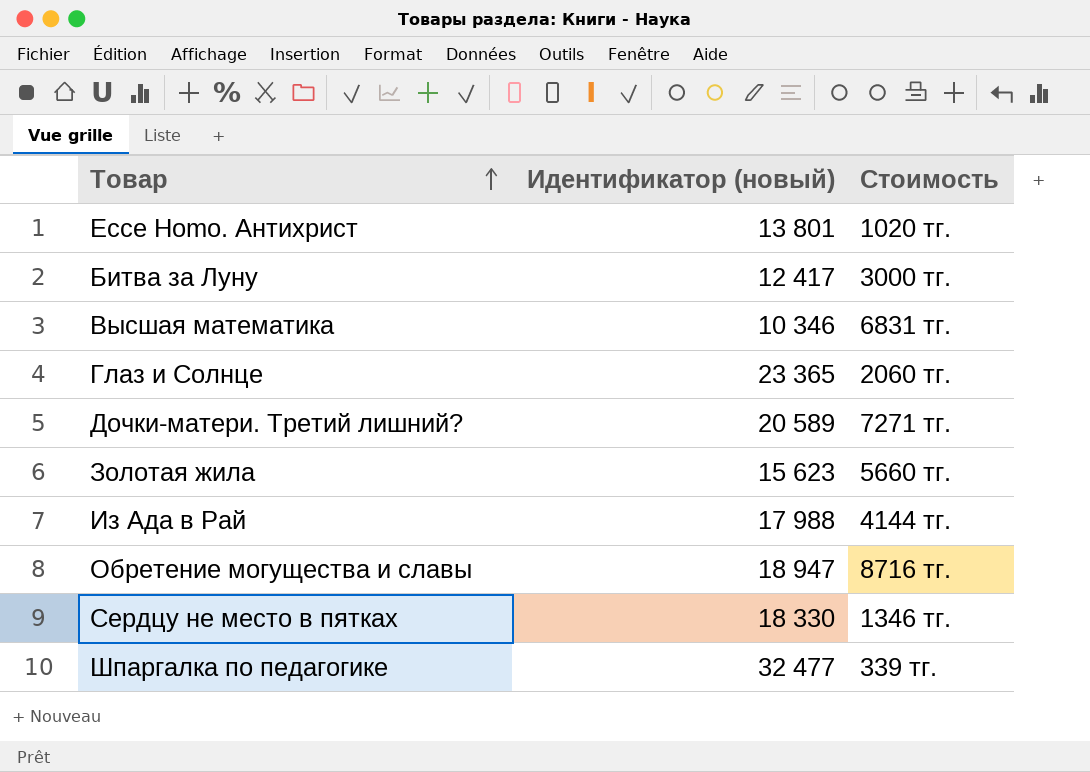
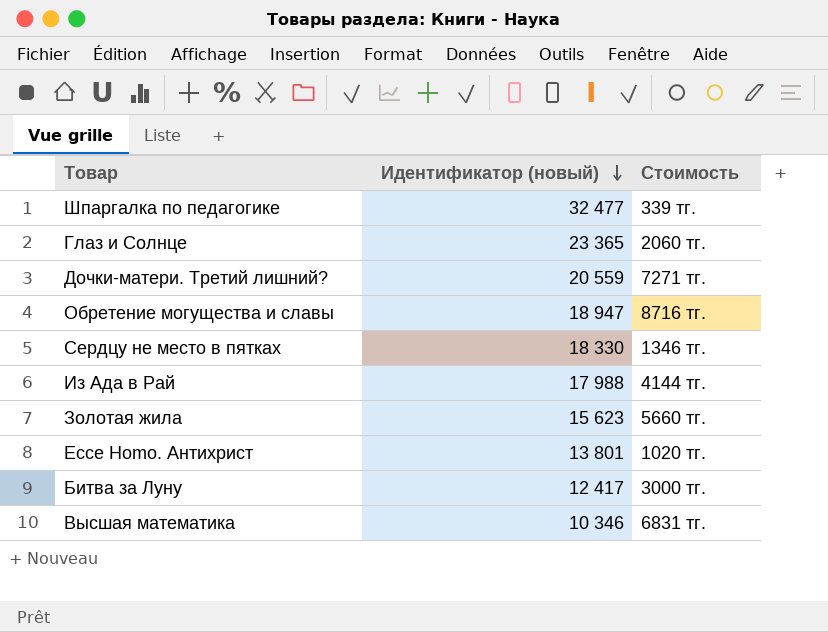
row order: Товар ascending -> Идентификатор (новый) descending
Дочки-матери. Третий лишний? | Идентификатор (новый): 20 589 -> 20 559

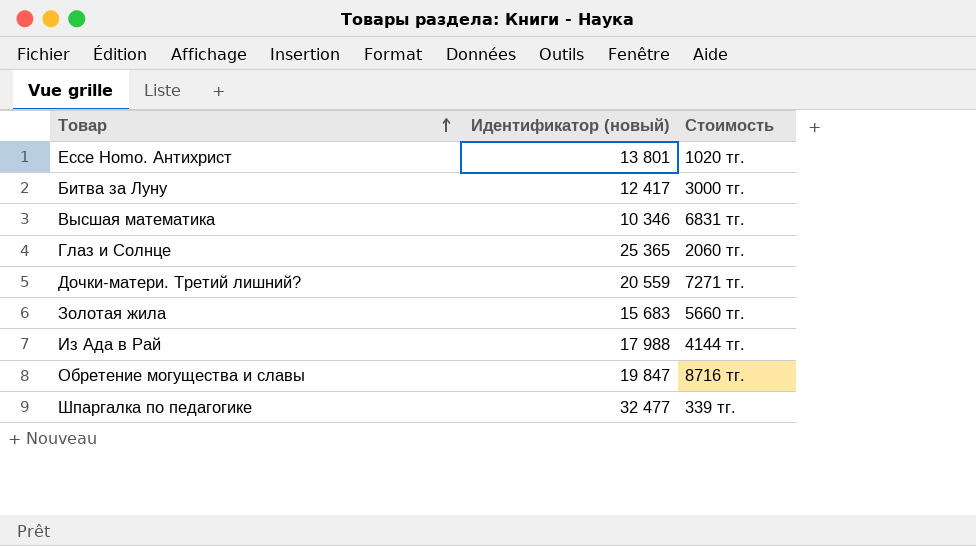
row order: Идентификатор (новый) descending -> Товар ascending
row Сердцу не место в пятках: 18 330 | 1346 тг. -> none
Глаз и Солнце | Идентификатор (новый): 23 365 -> 25 365
Золотая жила | Идентификатор (новый): 15 623 -> 15 683
Обретение могущества и славы | Идентификатор (новый): 18 947 -> 19 847

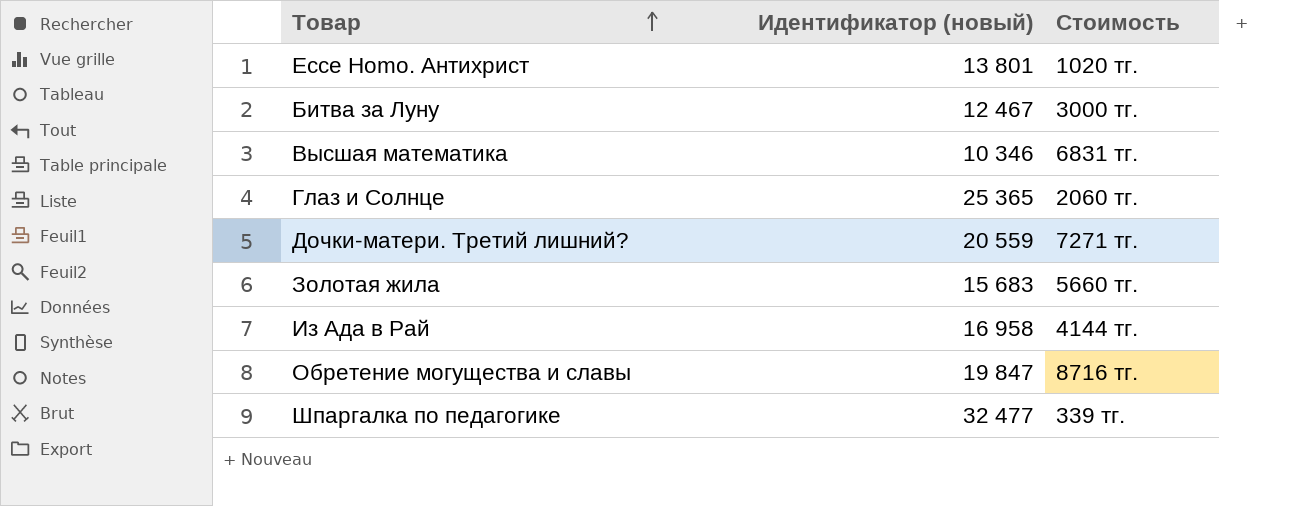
Битва за Луну | Идентификатор (новый): 12 417 -> 12 467
Из Ада в Рай | Идентификатор (новый): 17 988 -> 16 958

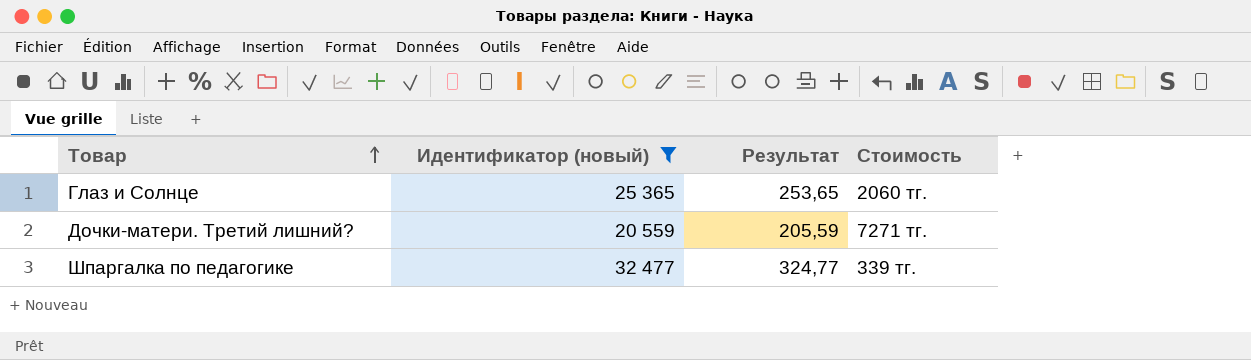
filter: none -> Идентификатор (новый) >= 20 559
column Результат | formula: none -> [Идентификатор (новый)] * 0,01

